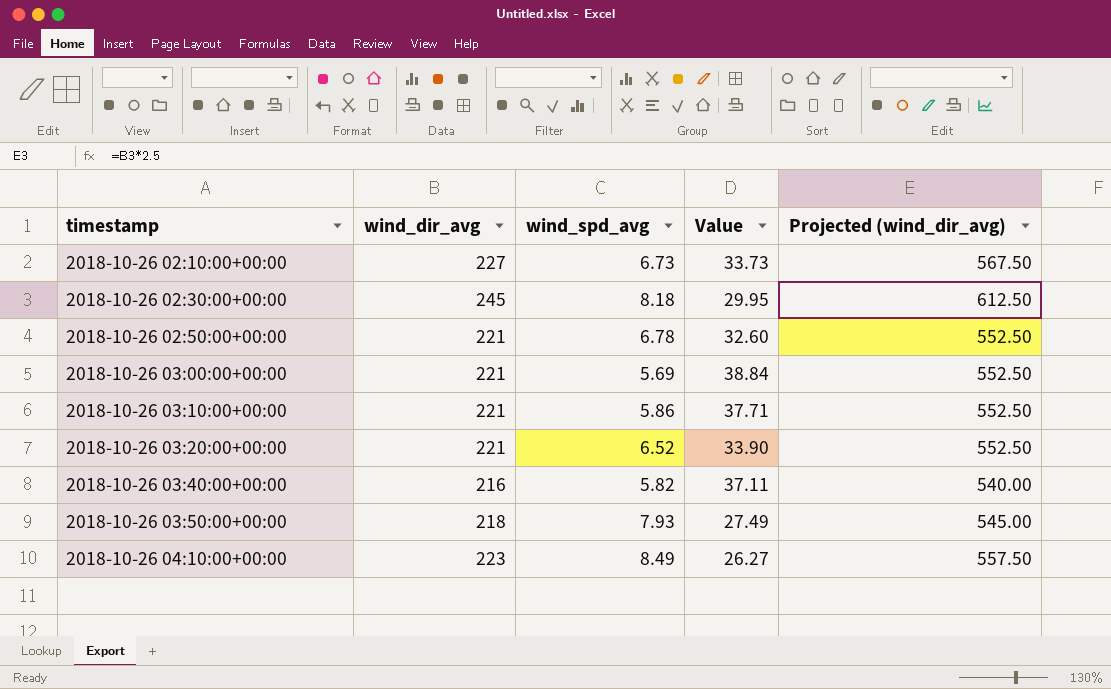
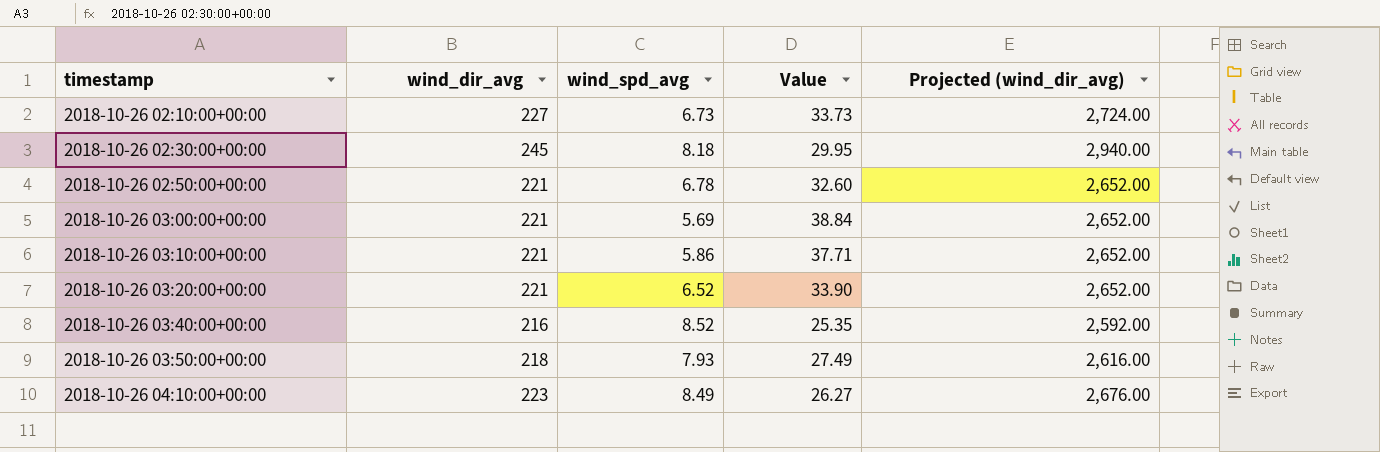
column Projected (wind_dir_avg) | formula: [wind_dir_avg] * 2.5 -> [wind_dir_avg] * 12
2018-10-26 03:40:00+00:00 | wind_spd_avg: 5.82 -> 8.52
2018-10-26 03:40:00+00:00 | Value: 37.11 -> 25.35

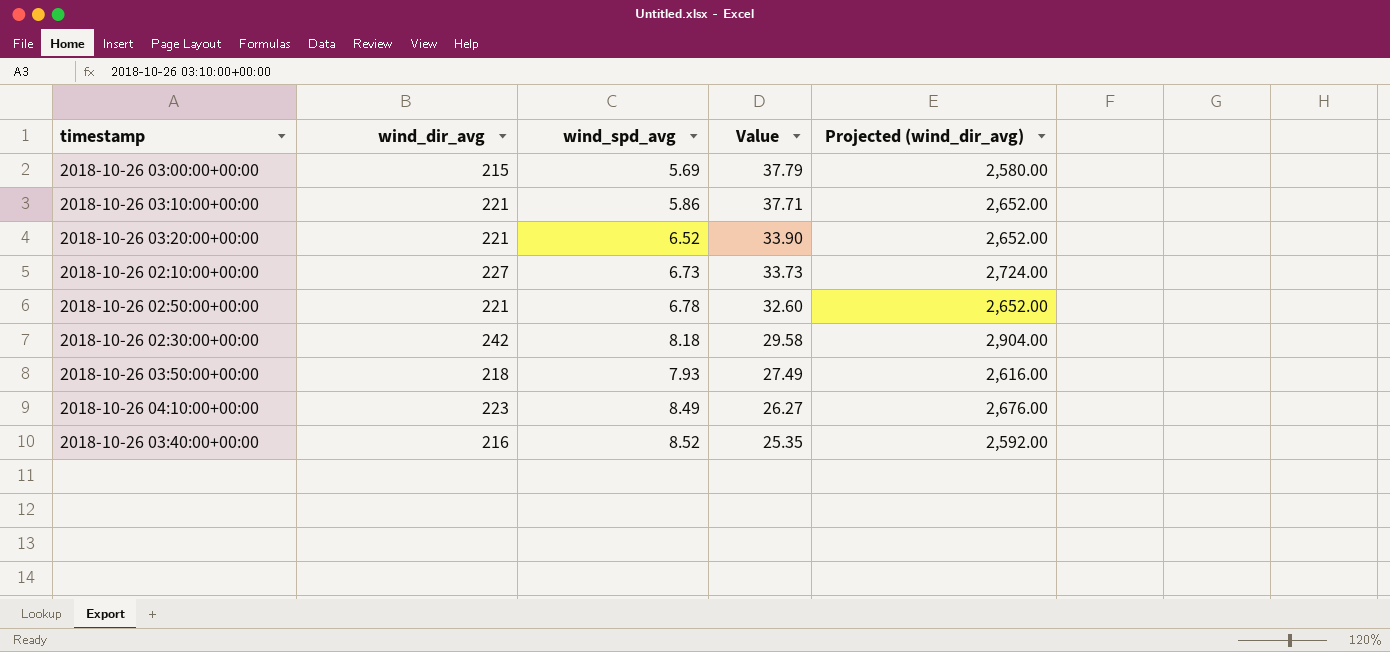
row order: timestamp ascending -> Value descending
2018-10-26 03:00:00+00:00 | wind_dir_avg: 221 -> 215
2018-10-26 03:00:00+00:00 | Value: 38.84 -> 37.79
2018-10-26 03:00:00+00:00 | Projected (wind_dir_avg): 2,652.00 -> 2,580.00
2018-10-26 02:30:00+00:00 | wind_dir_avg: 245 -> 242
2018-10-26 02:30:00+00:00 | Value: 29.95 -> 29.58
2018-10-26 02:30:00+00:00 | Projected (wind_dir_avg): 2,940.00 -> 2,904.00

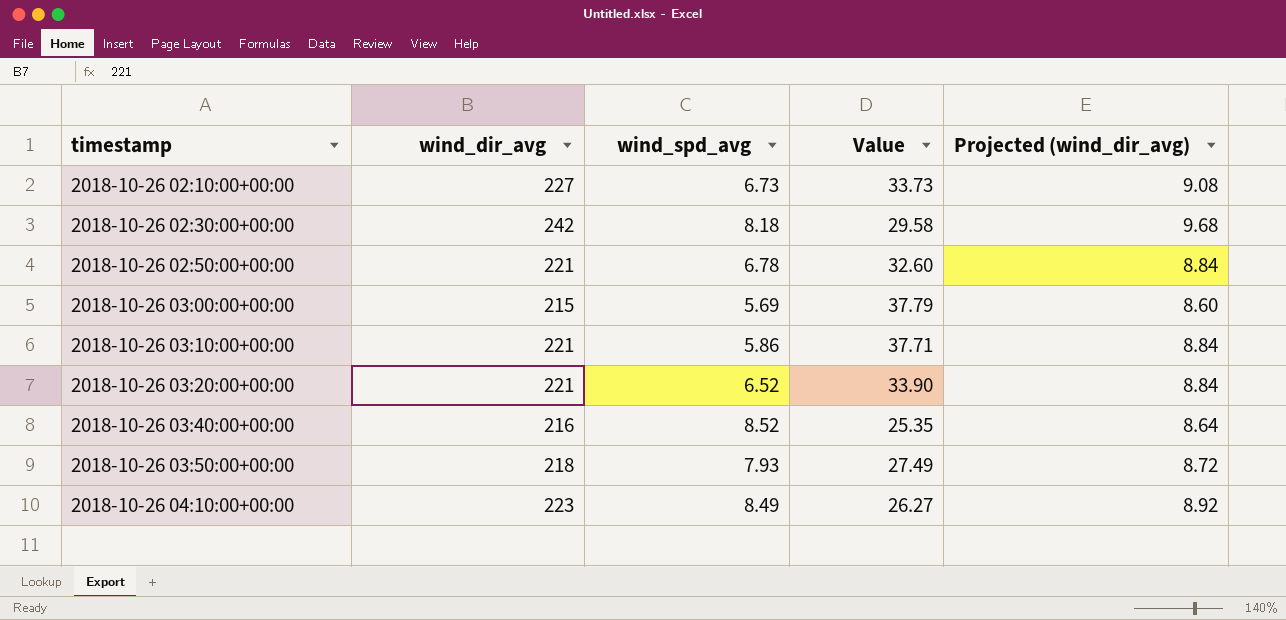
row order: Value descending -> timestamp ascending
column Projected (wind_dir_avg) | formula: [wind_dir_avg] * 12 -> [wind_dir_avg] * 0.04

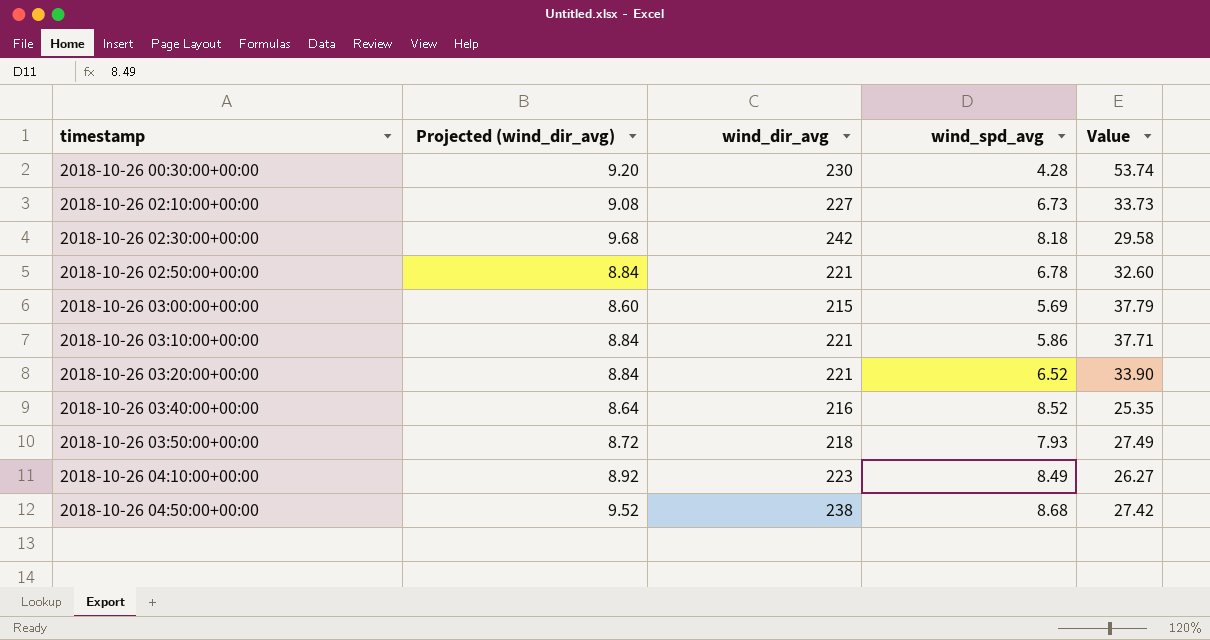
column Projected (wind_dir_avg) | position: 5 -> 2
row 2018-10-26 00:30:00+00:00: none -> 9.20 | 230 | 4.28 | 53.74
row 2018-10-26 04:50:00+00:00: none -> 9.52 | 238 | 8.68 | 27.42

